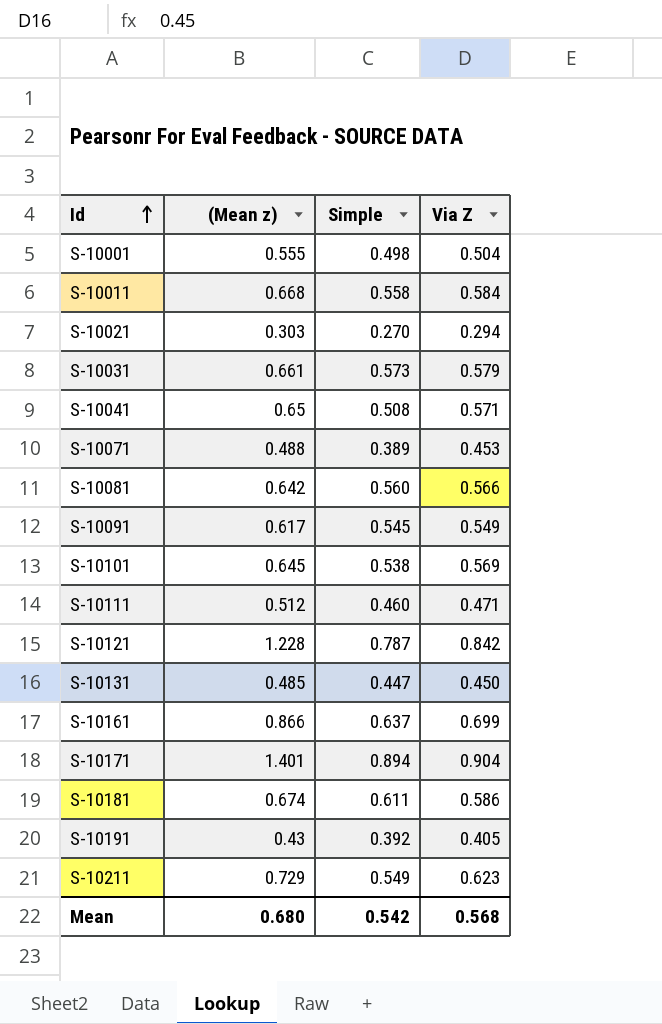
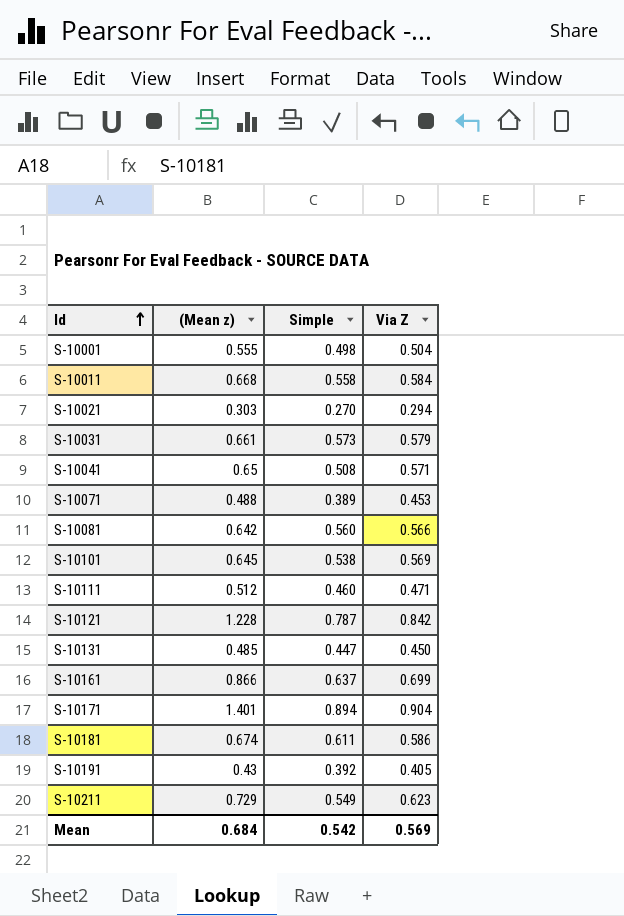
row S-10091: 0.617 | 0.545 | 0.549 -> none
Mean | (Mean z): 0.680 -> 0.684
Mean | Via Z: 0.568 -> 0.569

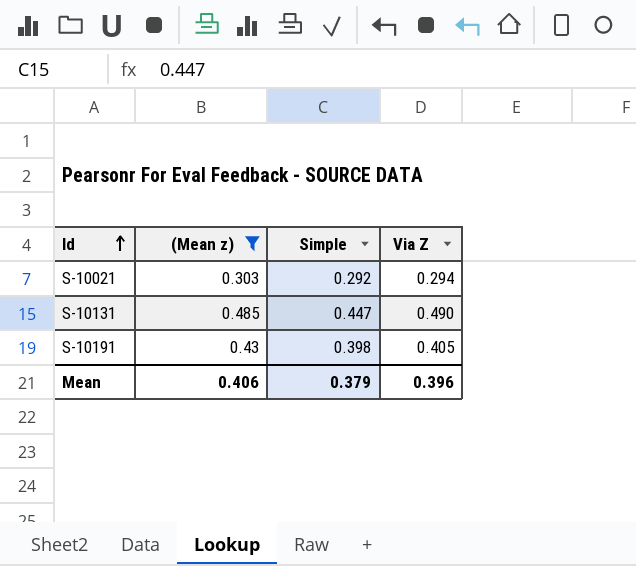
filter: none -> (Mean z) <= 0.485
S-10021 | Simple: 0.270 -> 0.292
S-10131 | Via Z: 0.450 -> 0.490
S-10191 | Simple: 0.392 -> 0.398
Mean | (Mean z): 0.684 -> 0.406
Mean | Simple: 0.542 -> 0.379
Mean | Via Z: 0.569 -> 0.396

